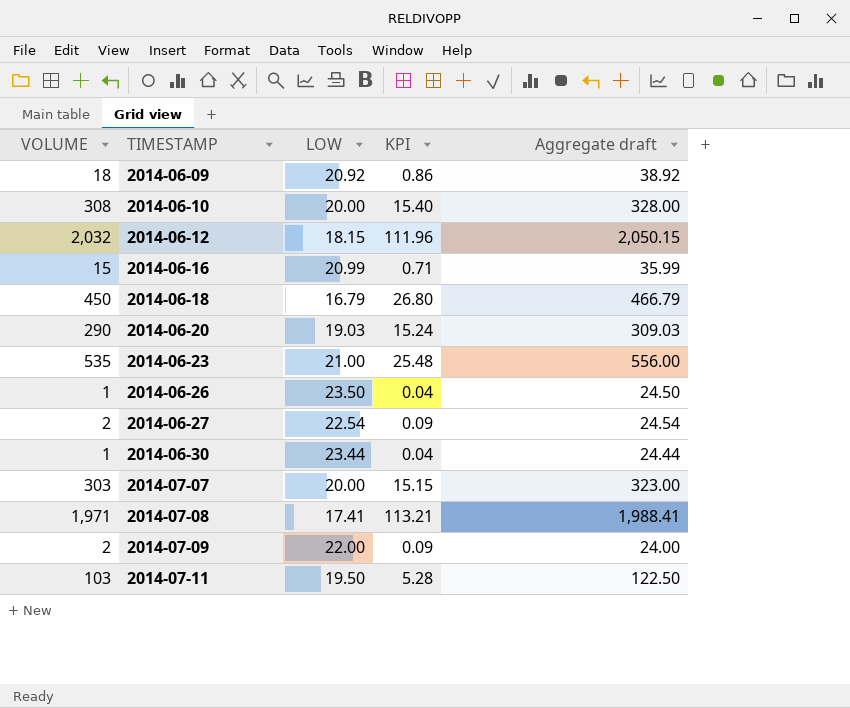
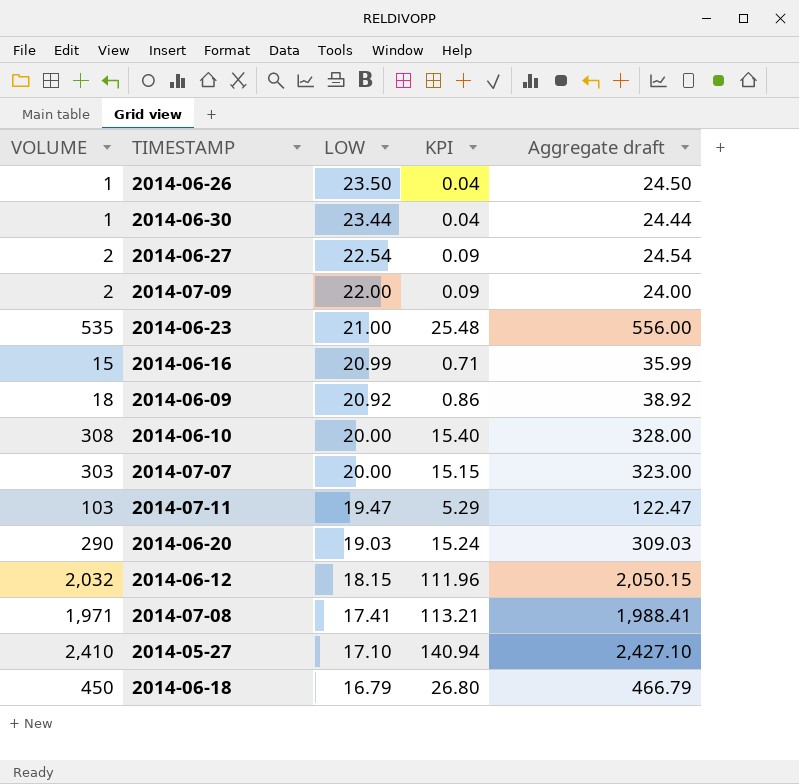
row order: TIMESTAMP ascending -> LOW descending
2014-07-11 | LOW: 19.50 -> 19.47
2014-07-11 | KPI: 5.28 -> 5.29
2014-07-11 | Aggregate draft: 122.50 -> 122.47
row 2014-05-27: none -> 2,410 | 17.10 | 140.94 | 2,427.10

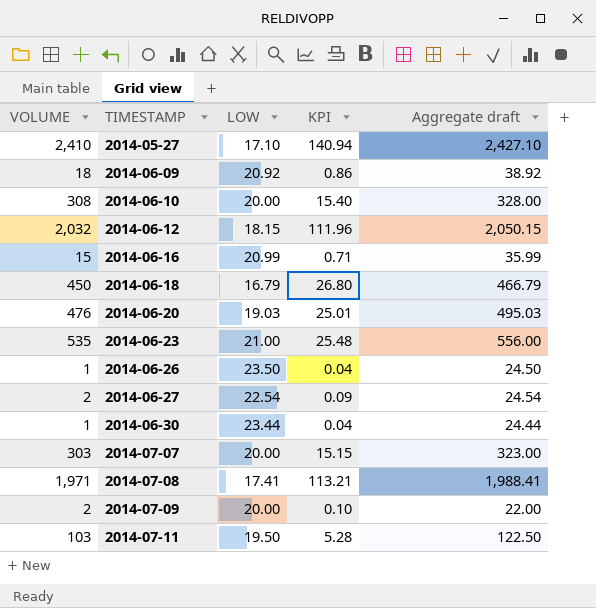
row order: LOW descending -> TIMESTAMP ascending
2014-06-20 | VOLUME: 290 -> 476
2014-06-20 | KPI: 15.24 -> 25.01
2014-06-20 | Aggregate draft: 309.03 -> 495.03
2014-07-09 | LOW: 22.00 -> 20.00
2014-07-09 | KPI: 0.09 -> 0.10
2014-07-09 | Aggregate draft: 24.00 -> 22.00
2014-07-11 | LOW: 19.47 -> 19.50
2014-07-11 | KPI: 5.29 -> 5.28
2014-07-11 | Aggregate draft: 122.47 -> 122.50

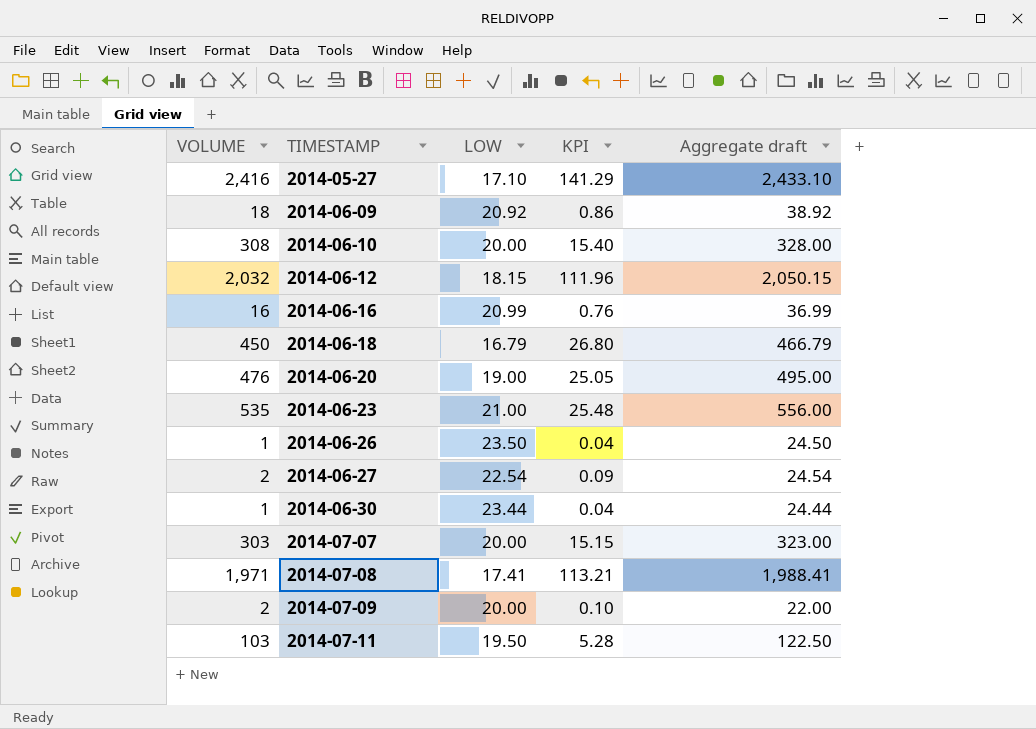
2014-05-27 | VOLUME: 2,410 -> 2,416
2014-05-27 | KPI: 140.94 -> 141.29
2014-05-27 | Aggregate draft: 2,427.10 -> 2,433.10
2014-06-16 | VOLUME: 15 -> 16
2014-06-16 | KPI: 0.71 -> 0.76
2014-06-16 | Aggregate draft: 35.99 -> 36.99
2014-06-20 | LOW: 19.03 -> 19.00
2014-06-20 | KPI: 25.01 -> 25.05
2014-06-20 | Aggregate draft: 495.03 -> 495.00

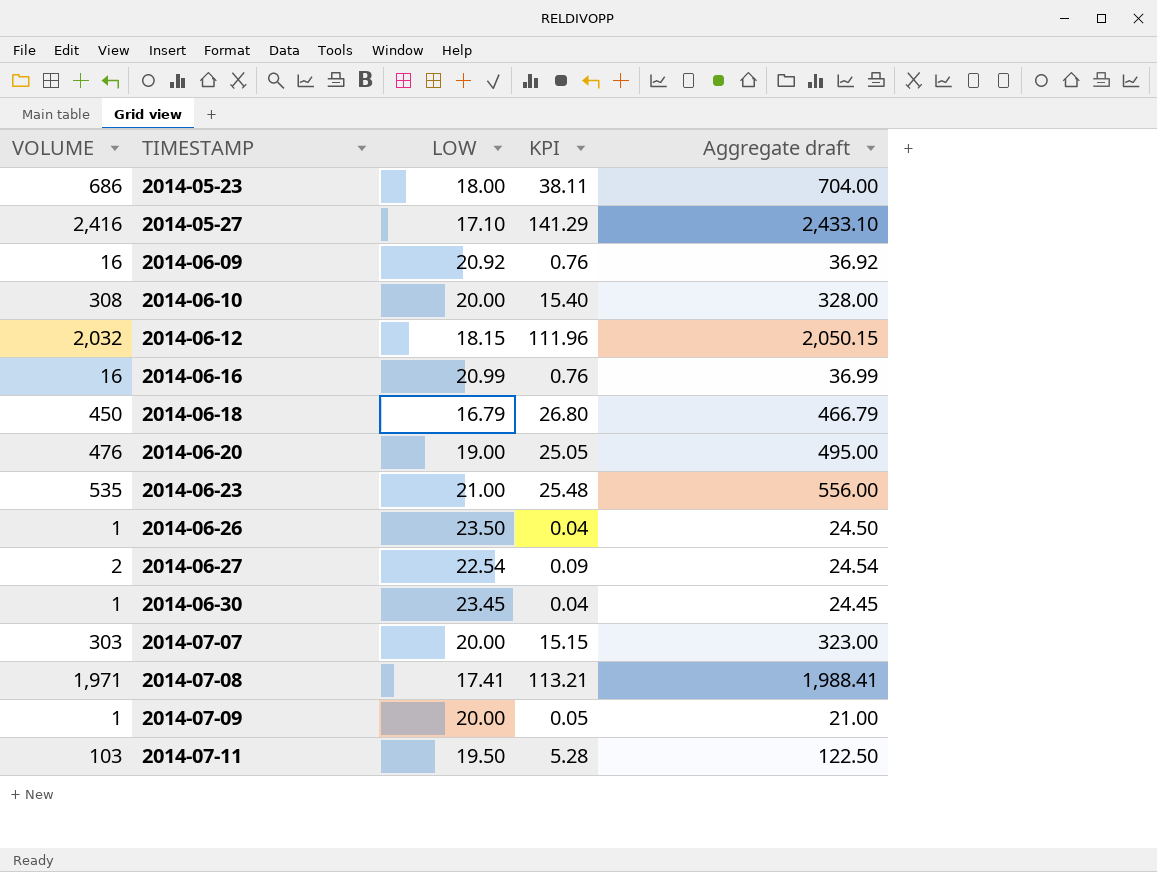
row 2014-05-23: none -> 686 | 18.00 | 38.11 | 704.00
2014-06-09 | VOLUME: 18 -> 16
2014-06-09 | KPI: 0.86 -> 0.76
2014-06-09 | Aggregate draft: 38.92 -> 36.92
2014-06-30 | LOW: 23.44 -> 23.45
2014-06-30 | Aggregate draft: 24.44 -> 24.45
2014-07-09 | VOLUME: 2 -> 1
2014-07-09 | KPI: 0.10 -> 0.05
2014-07-09 | Aggregate draft: 22.00 -> 21.00

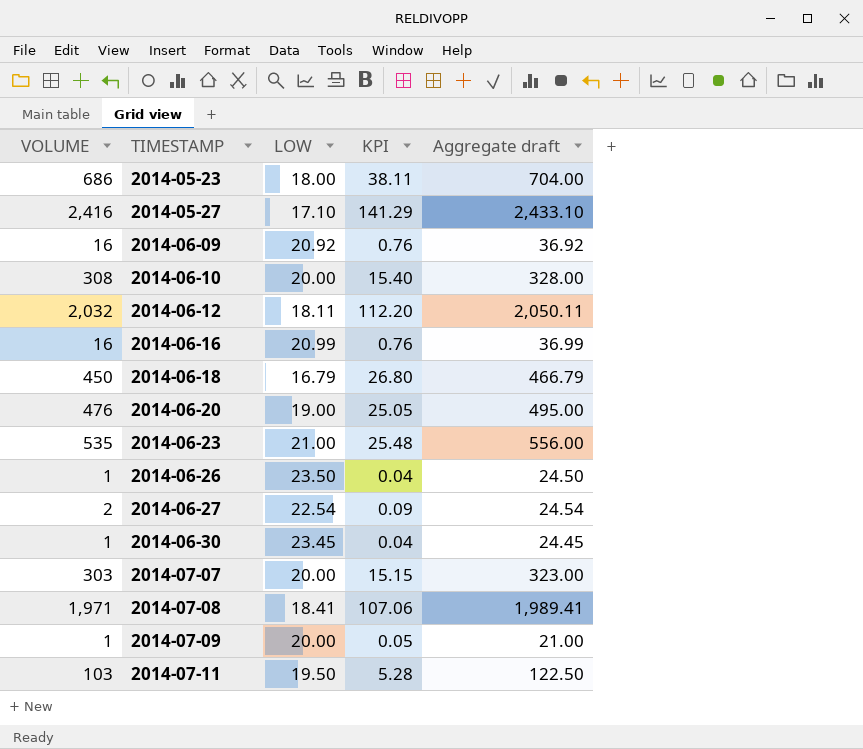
2014-06-12 | LOW: 18.15 -> 18.11
2014-06-12 | KPI: 111.96 -> 112.20
2014-06-12 | Aggregate draft: 2,050.15 -> 2,050.11
2014-07-08 | LOW: 17.41 -> 18.41
2014-07-08 | KPI: 113.21 -> 107.06
2014-07-08 | Aggregate draft: 1,988.41 -> 1,989.41

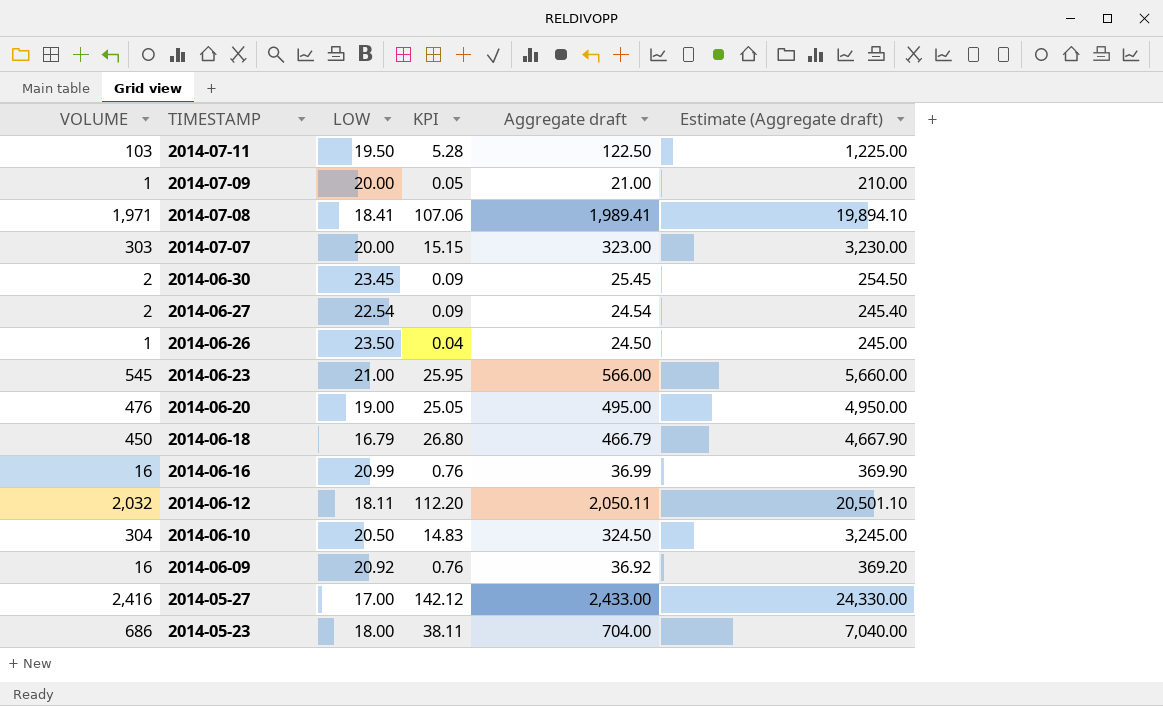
row order: TIMESTAMP ascending -> TIMESTAMP descending
column Estimate (Aggregate draft) | formula: none -> [Aggregate draft] * 10
2014-06-30 | VOLUME: 1 -> 2
2014-06-30 | KPI: 0.04 -> 0.09
2014-06-30 | Aggregate draft: 24.45 -> 25.45
2014-06-23 | VOLUME: 535 -> 545
2014-06-23 | KPI: 25.48 -> 25.95
2014-06-23 | Aggregate draft: 556.00 -> 566.00
2014-06-10 | VOLUME: 308 -> 304
2014-06-10 | LOW: 20.00 -> 20.50
2014-06-10 | KPI: 15.40 -> 14.83
2014-06-10 | Aggregate draft: 328.00 -> 324.50
2014-05-27 | LOW: 17.10 -> 17.00
2014-05-27 | KPI: 141.29 -> 142.12
2014-05-27 | Aggregate draft: 2,433.10 -> 2,433.00

